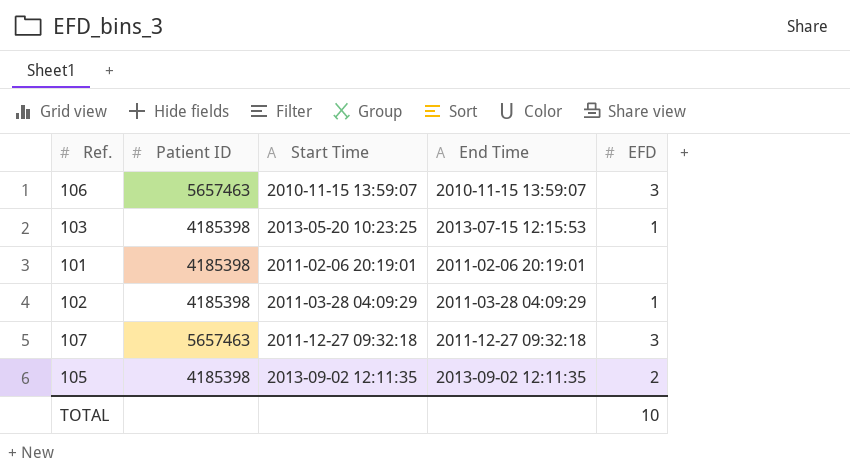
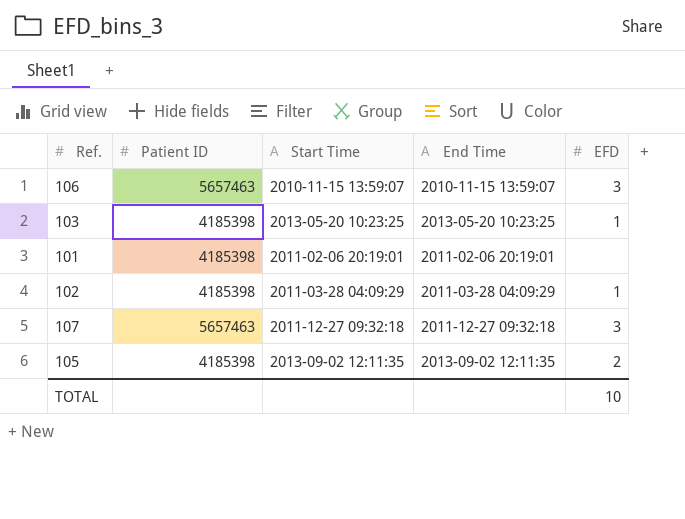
103 | End Time: 2013-07-15 12:15:53 -> 2013-05-20 10:23:25

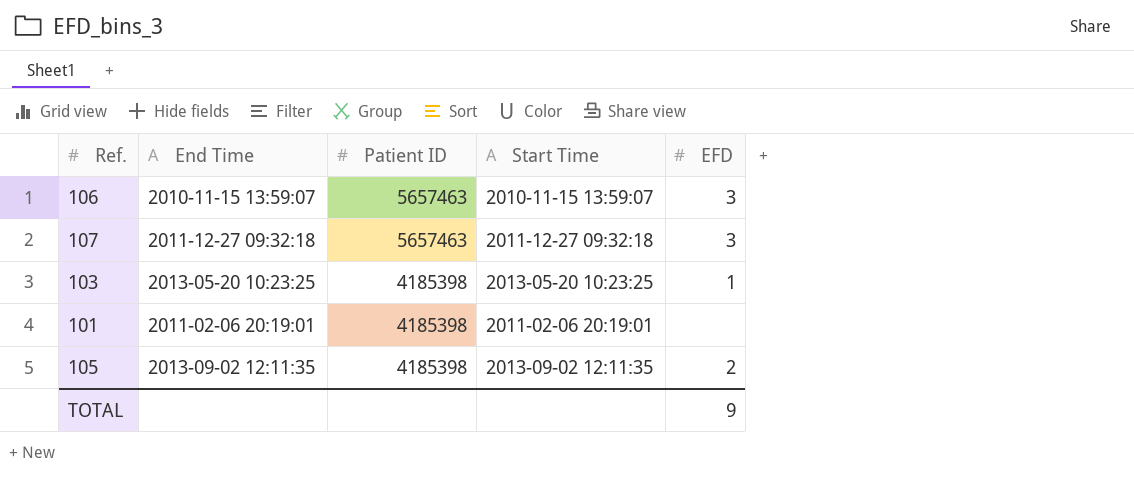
row order: none -> Patient ID descending
column End Time | position: 4 -> 2
row 102: 4185398 | 2011-03-28 04:09:29 | 2011-03-28 04:09:29 | 1 -> none
TOTAL | EFD: 10 -> 9

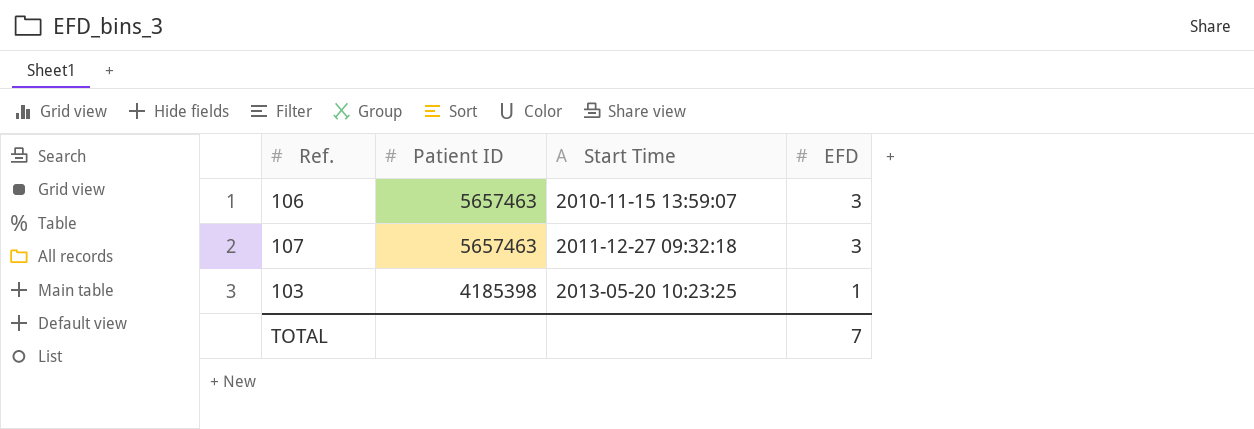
column End Time | position: 2 -> none
row 101: 2011-02-06 20:19:01 | 4185398 | 2011-02-06 20:19:01 | none -> none
row 105: 2013-09-02 12:11:35 | 4185398 | 2013-09-02 12:11:35 | 2 -> none
TOTAL | EFD: 9 -> 7

